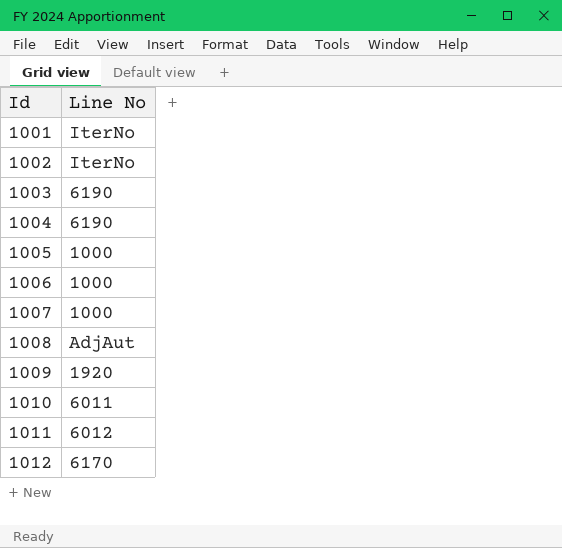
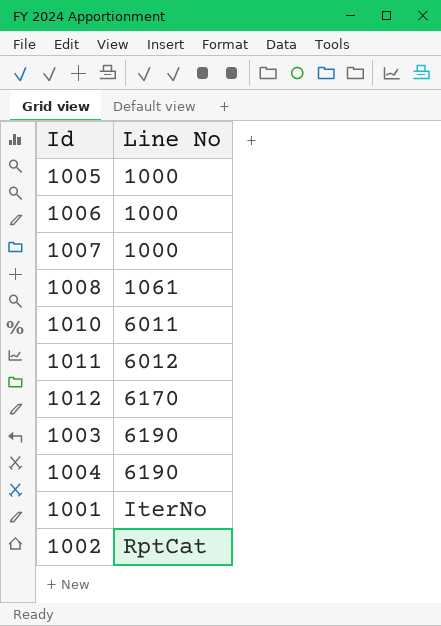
row order: Id ascending -> Line No ascending
row 1009: 1920 -> none
1008 | Line No: AdjAut -> 1061
1002 | Line No: IterNo -> RptCat

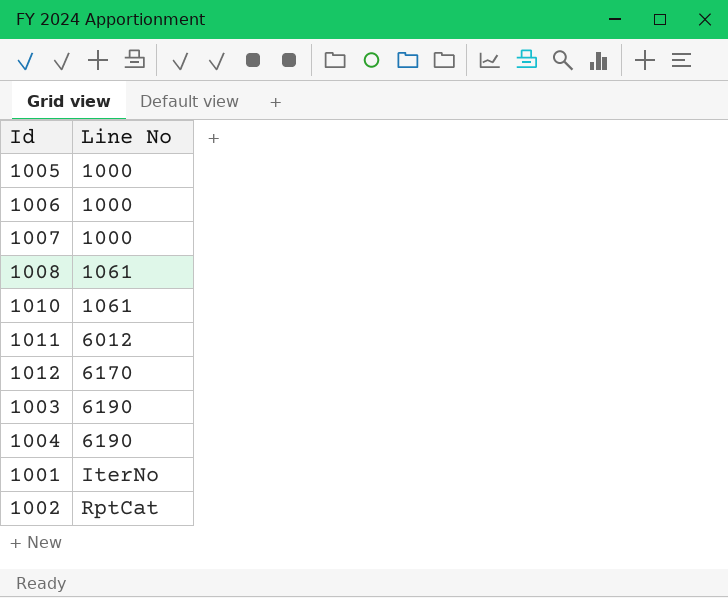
1010 | Line No: 6011 -> 1061

